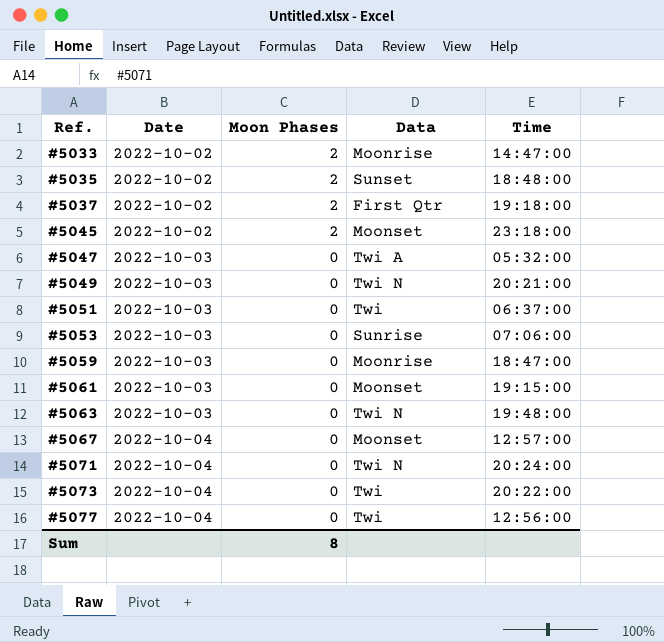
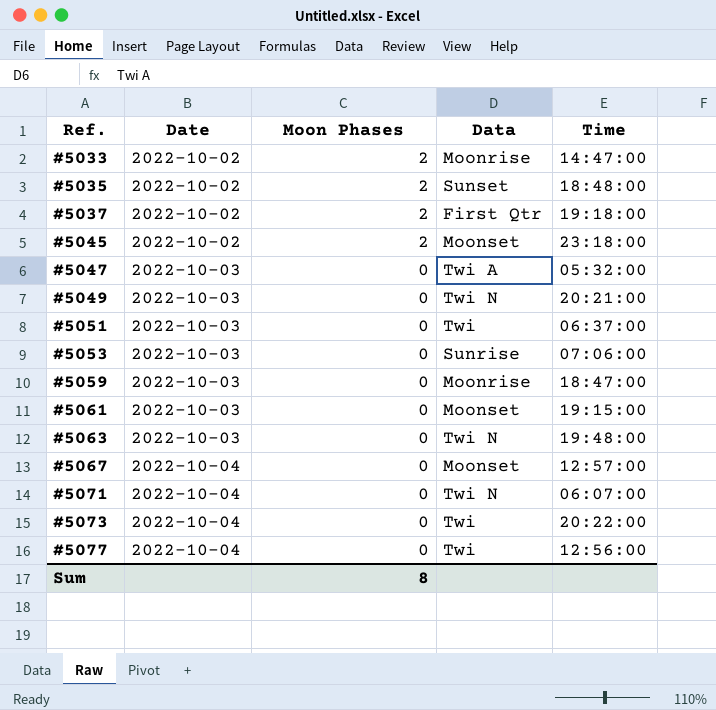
#5071 | Time: 20:24:00 -> 06:07:00

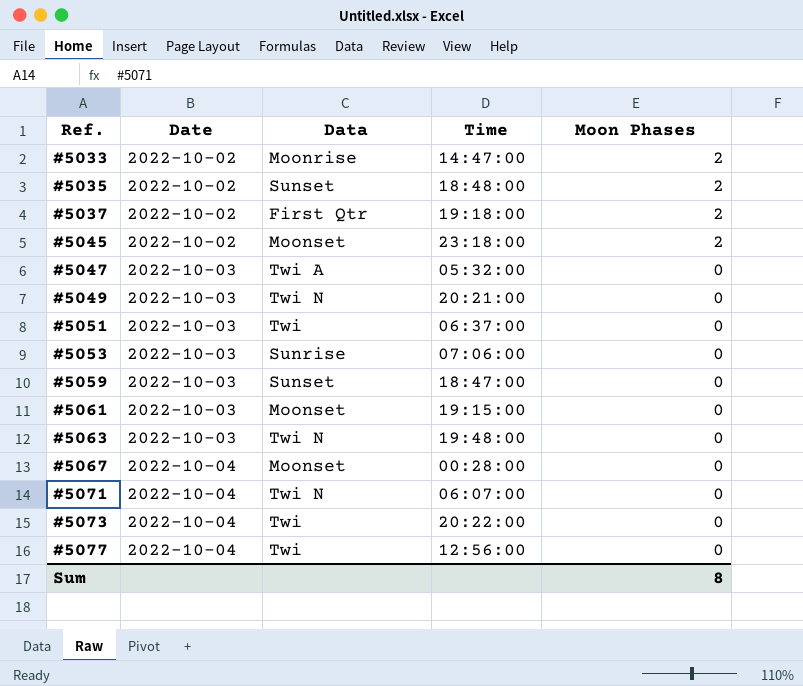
column Moon Phases | position: 3 -> 5
#5059 | Data: Moonrise -> Sunset
#5067 | Time: 12:57:00 -> 00:28:00

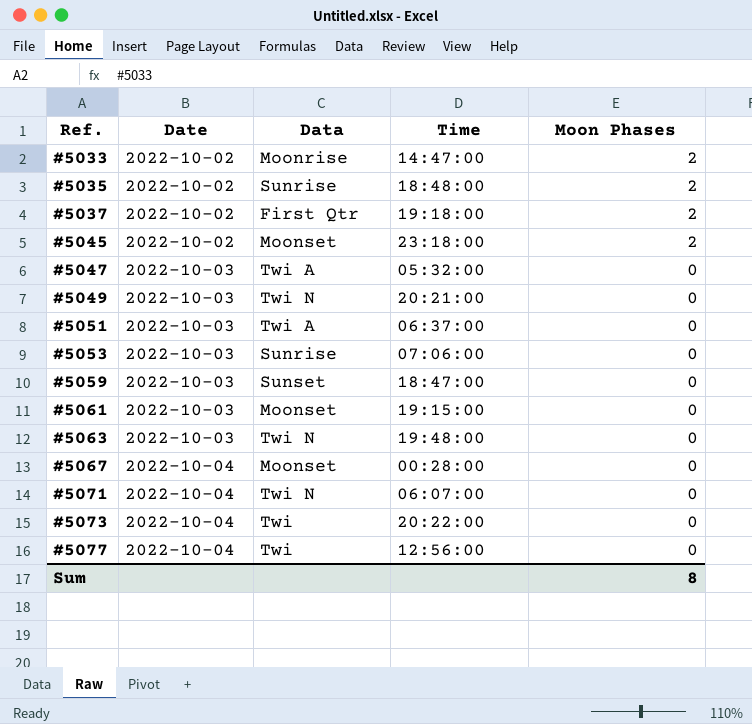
#5035 | Data: Sunset -> Sunrise
#5051 | Data: Twi -> Twi A

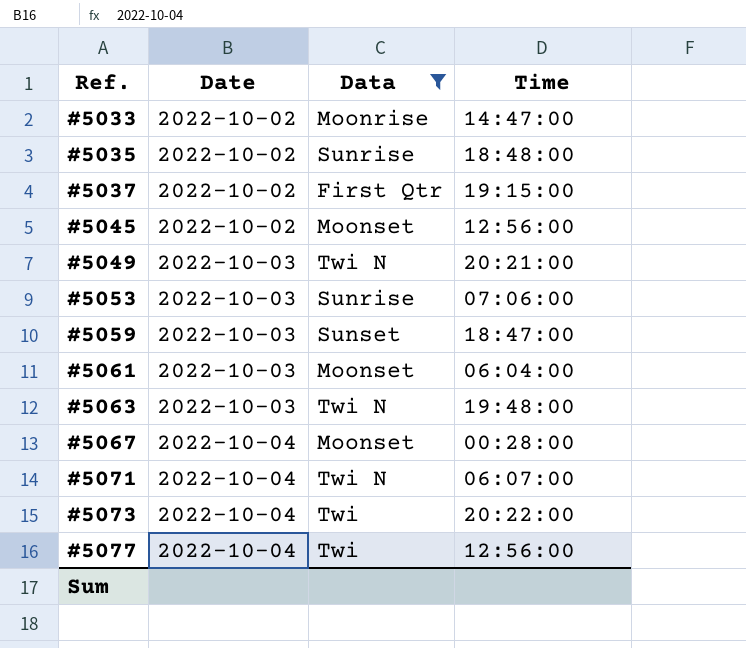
filter: none -> Data != Twi A
column Moon Phases | position: 5 -> none
#5037 | Time: 19:18:00 -> 19:15:00
#5045 | Time: 23:18:00 -> 12:56:00
#5061 | Time: 19:15:00 -> 06:04:00

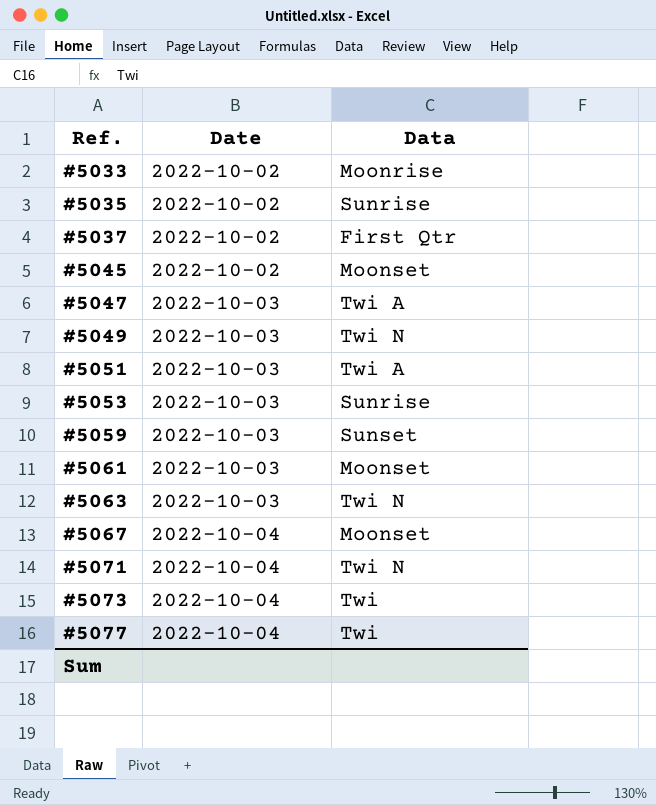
filter: Data != Twi A -> none
column Time | position: 4 -> none

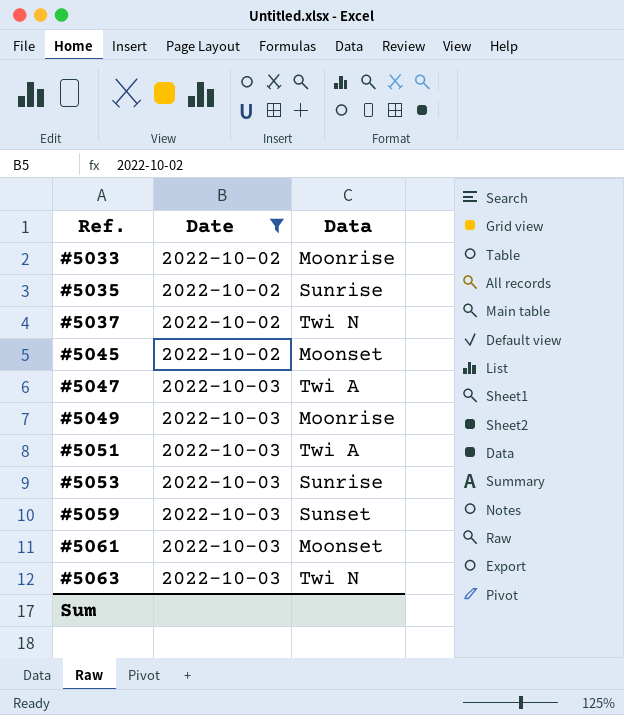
filter: none -> Date != 2022-10-04
#5037 | Data: First Qtr -> Twi N
#5049 | Data: Twi N -> Moonrise

